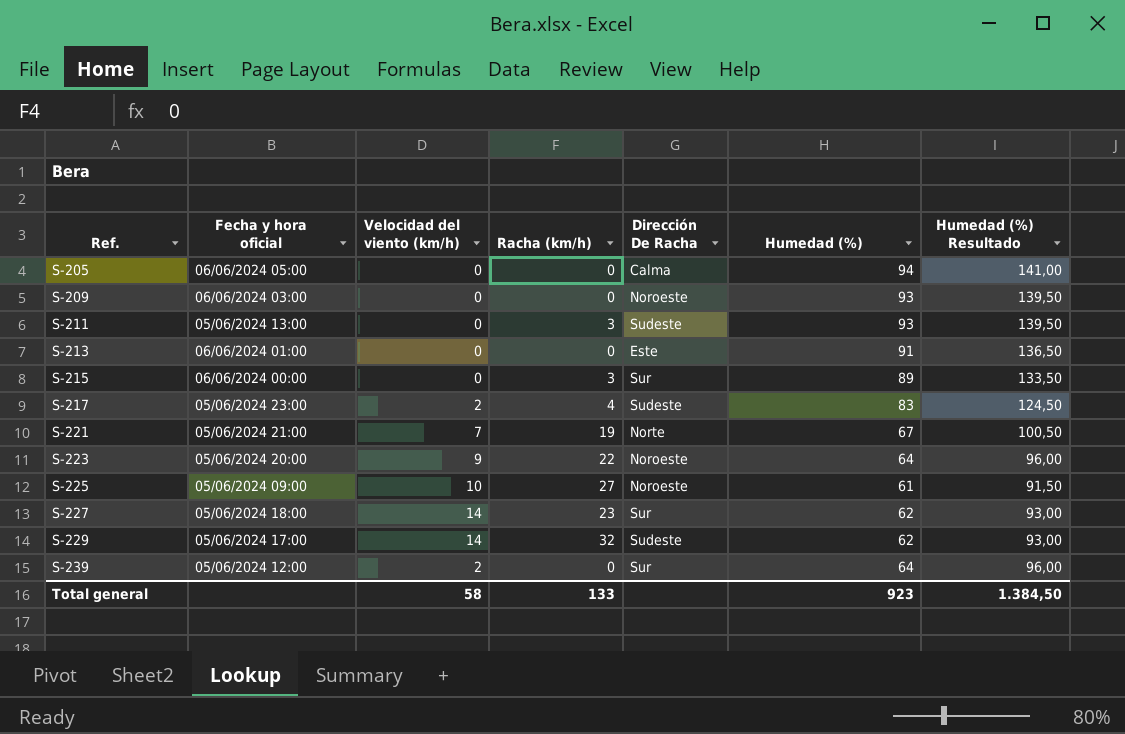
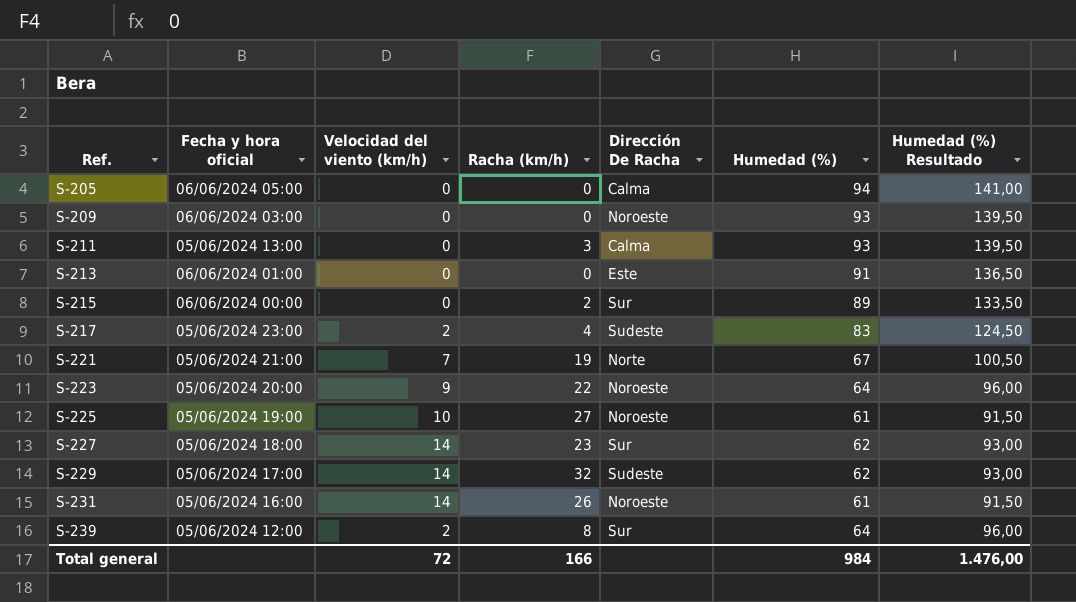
S-211 | Dirección De Racha: Sudeste -> Calma
S-215 | Racha (km/h): 3 -> 2
S-225 | Fecha y hora oficial: 05/06/2024 09:00 -> 05/06/2024 19:00
row S-231: none -> 05/06/2024 16:00 | 14 | 26 | Noroeste | 61 | 91,50
S-239 | Racha (km/h): 0 -> 8
Total general | Velocidad del viento (km/h): 58 -> 72
Total general | Racha (km/h): 133 -> 166
Total general | Humedad (%): 923 -> 984
Total general | Humedad (%) Resultado: 1.384,50 -> 1.476,00

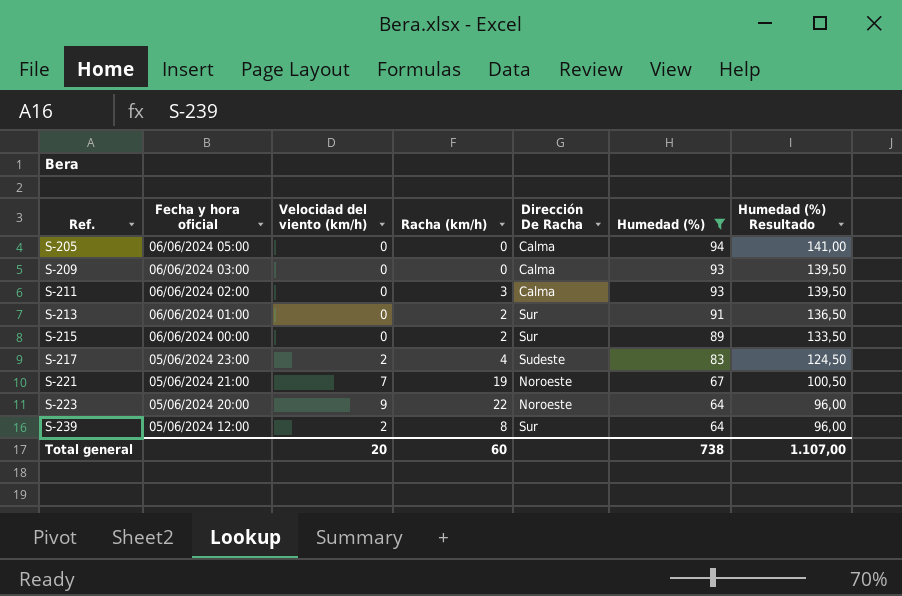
filter: none -> Humedad (%) >= 64
S-209 | Dirección De Racha: Noroeste -> Calma
S-211 | Fecha y hora oficial: 05/06/2024 13:00 -> 06/06/2024 02:00
S-213 | Racha (km/h): 0 -> 2
S-213 | Dirección De Racha: Este -> Sur
S-221 | Dirección De Racha: Norte -> Noroeste
Total general | Velocidad del viento (km/h): 72 -> 20
Total general | Racha (km/h): 166 -> 60
Total general | Humedad (%): 984 -> 738
Total general | Humedad (%) Resultado: 1.476,00 -> 1.107,00

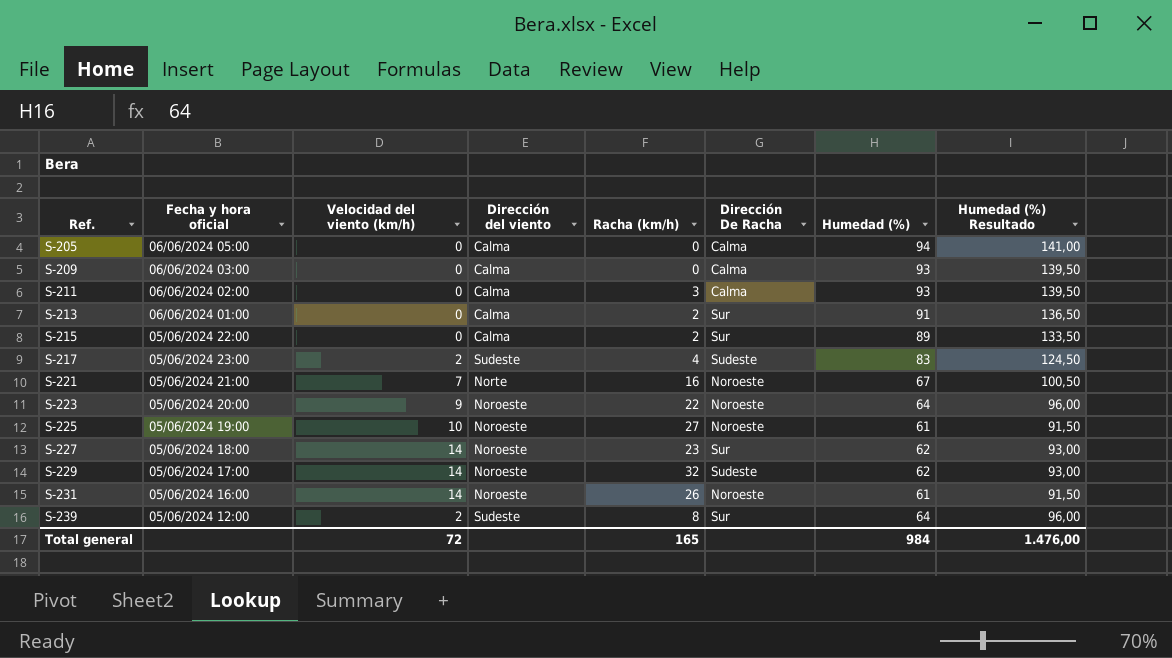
filter: Humedad (%) >= 64 -> none
column Dirección del viento | position: none -> 4
S-215 | Fecha y hora oficial: 06/06/2024 00:00 -> 05/06/2024 22:00
S-221 | Racha (km/h): 19 -> 16
Total general | Velocidad del viento (km/h): 20 -> 72
Total general | Racha (km/h): 60 -> 165
Total general | Humedad (%): 738 -> 984
Total general | Humedad (%) Resultado: 1.107,00 -> 1.476,00

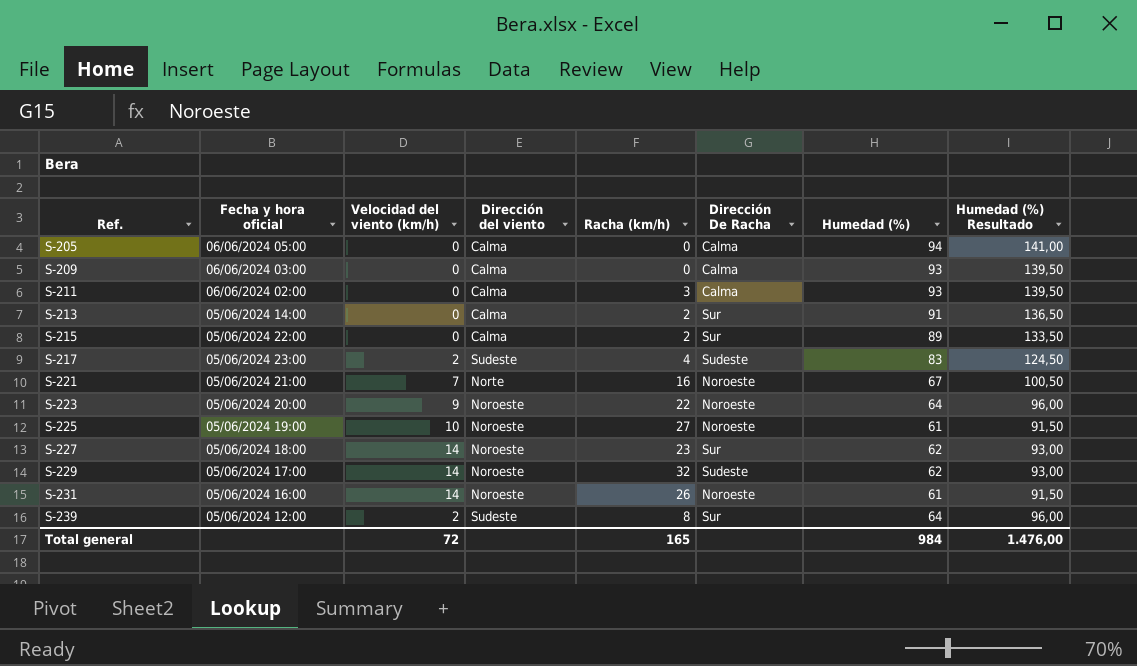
S-213 | Fecha y hora oficial: 06/06/2024 01:00 -> 05/06/2024 14:00

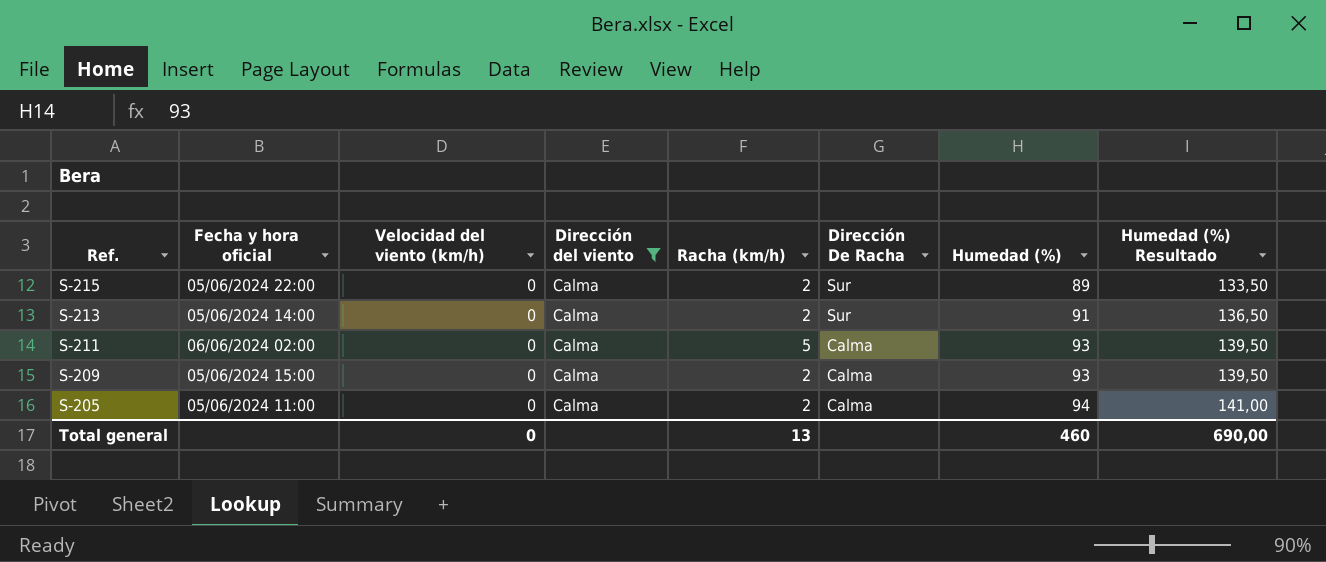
filter: none -> Dirección del viento = Calma
row order: Ref. ascending -> Ref. descending
S-211 | Racha (km/h): 3 -> 5
S-209 | Fecha y hora oficial: 06/06/2024 03:00 -> 05/06/2024 15:00
S-209 | Racha (km/h): 0 -> 2
S-205 | Fecha y hora oficial: 06/06/2024 05:00 -> 05/06/2024 11:00
S-205 | Racha (km/h): 0 -> 2
Total general | Velocidad del viento (km/h): 72 -> 0
Total general | Racha (km/h): 165 -> 13
Total general | Humedad (%): 984 -> 460
Total general | Humedad (%) Resultado: 1.476,00 -> 690,00

